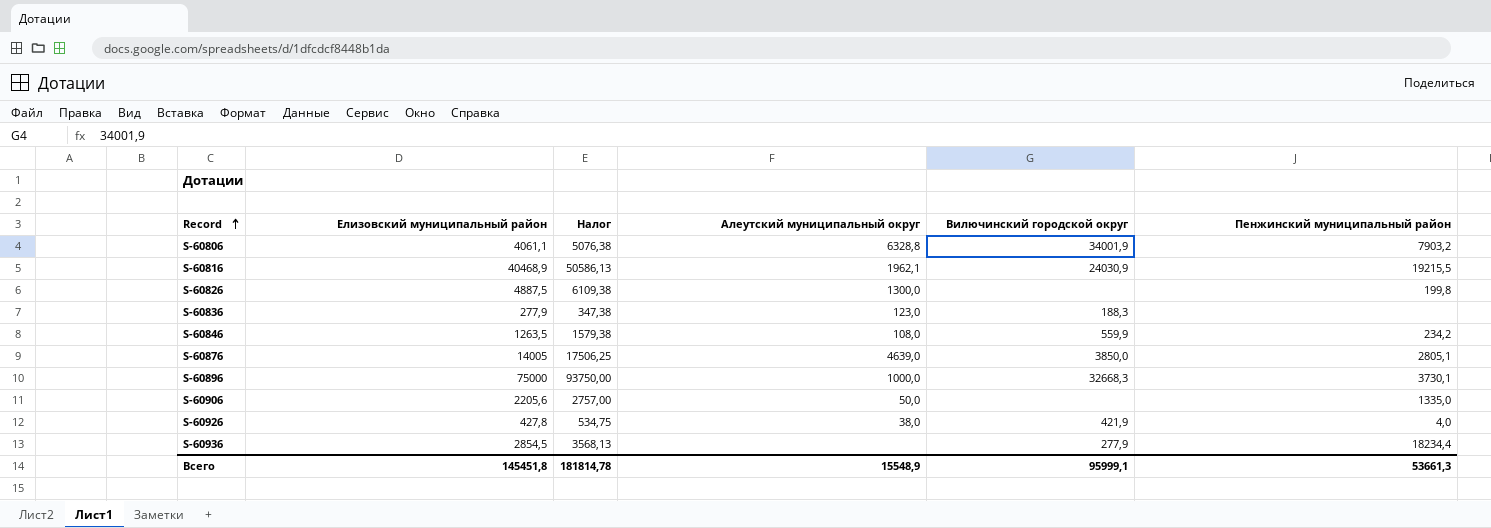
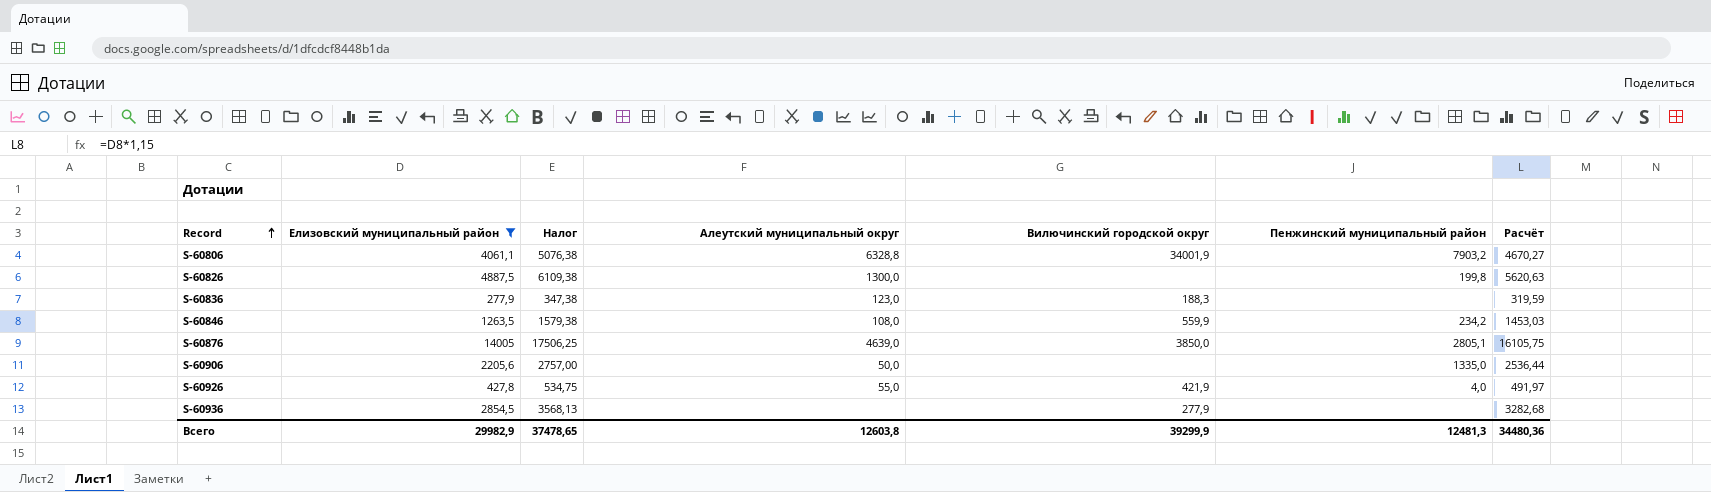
filter: none -> Елизовский муниципальный район <= 14005
column Расчёт | formula: none -> [Елизовский муниципальный район] * 1,15
S-60926 | Алеутский муниципальный округ: 38,0 -> 55,0
S-60936 | Пенжинский муниципальный район: 18234,4 -> none
Всего | Елизовский муниципальный район: 145451,8 -> 29982,9
Всего | Налог: 181814,78 -> 37478,65
Всего | Алеутский муниципальный округ: 15548,9 -> 12603,8
Всего | Вилючинский городской округ: 95999,1 -> 39299,9
Всего | Пенжинский муниципальный район: 53661,3 -> 12481,3

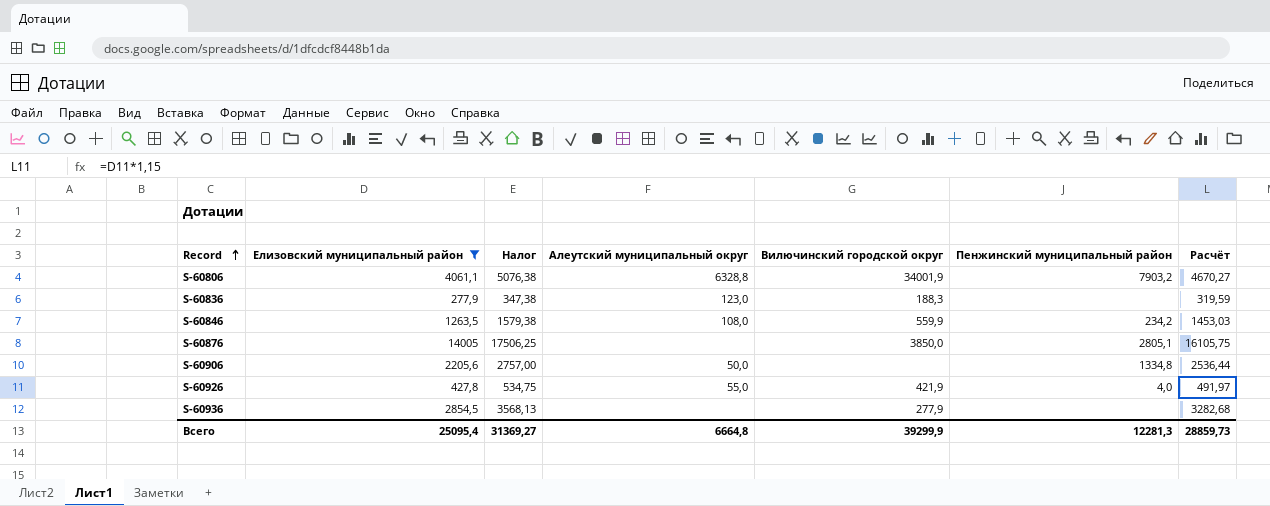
row S-60826: 4887,5 | 6109,38 | 1300,0 | none | 199,8 | 5620,63 -> none
S-60876 | Алеутский муниципальный округ: 4639,0 -> none
S-60906 | Пенжинский муниципальный район: 1335,0 -> 1334,8
Всего | Елизовский муниципальный район: 29982,9 -> 25095,4
Всего | Налог: 37478,65 -> 31369,27
Всего | Алеутский муниципальный округ: 12603,8 -> 6664,8
Всего | Пенжинский муниципальный район: 12481,3 -> 12281,3
Всего | Расчёт: 34480,36 -> 28859,73

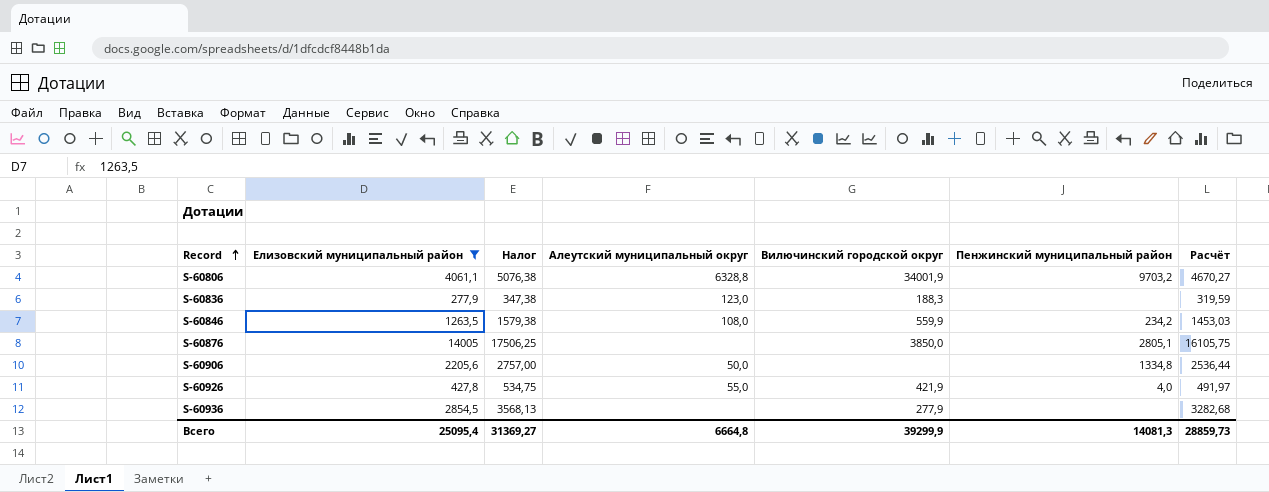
S-60806 | Пенжинский муниципальный район: 7903,2 -> 9703,2
Всего | Пенжинский муниципальный район: 12281,3 -> 14081,3

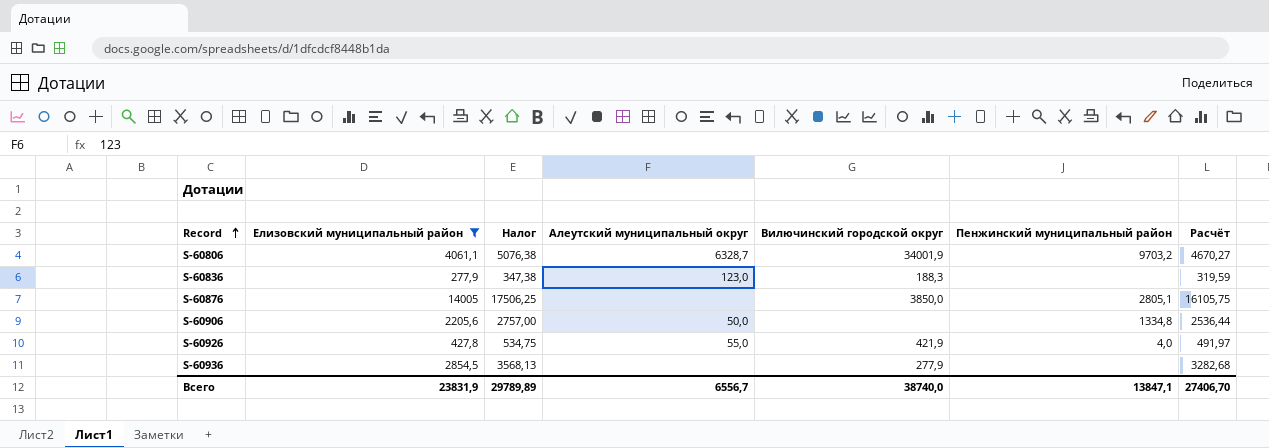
row S-60846: 1263,5 | 1579,38 | 108,0 | 559,9 | 234,2 | 1453,03 -> none
S-60806 | Алеутский муниципальный округ: 6328,8 -> 6328,7
Всего | Елизовский муниципальный район: 25095,4 -> 23831,9
Всего | Налог: 31369,27 -> 29789,89
Всего | Алеутский муниципальный округ: 6664,8 -> 6556,7
Всего | Вилючинский городской округ: 39299,9 -> 38740,0
Всего | Пенжинский муниципальный район: 14081,3 -> 13847,1
Всего | Расчёт: 28859,73 -> 27406,70

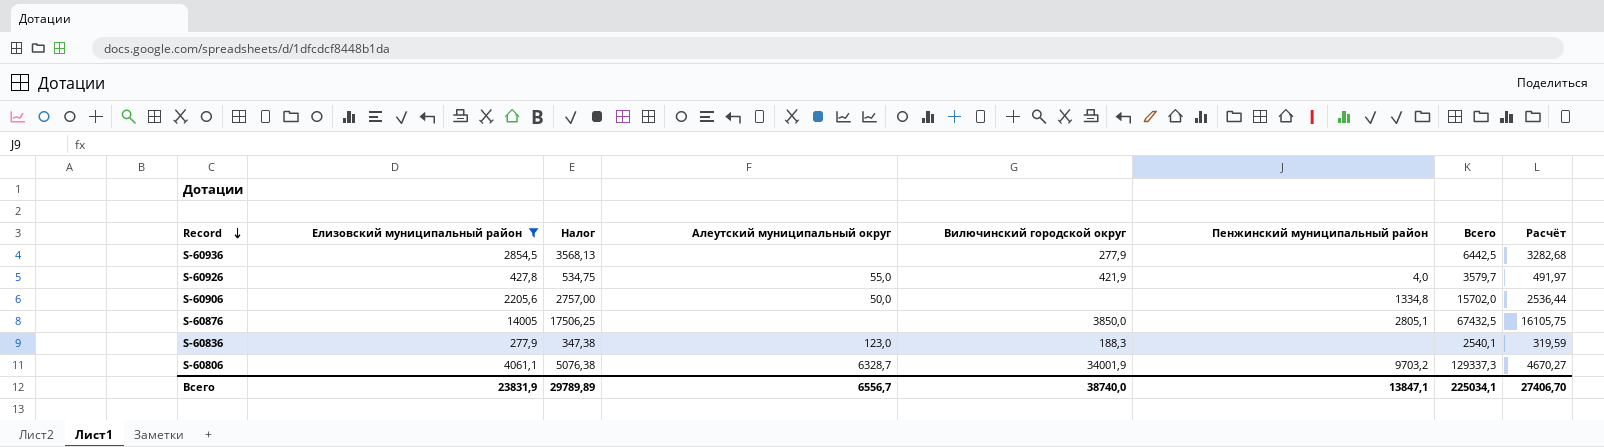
row order: Record ascending -> Record descending
column Всего | position: none -> 7

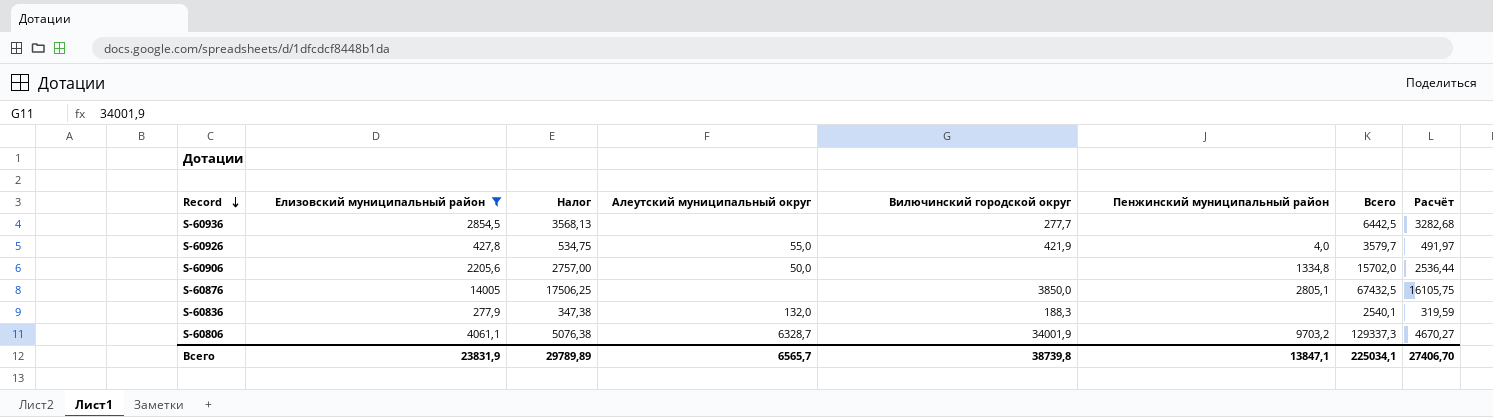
S-60936 | Вилючинский городской округ: 277,9 -> 277,7
S-60836 | Алеутский муниципальный округ: 123,0 -> 132,0
Всего | Алеутский муниципальный округ: 6556,7 -> 6565,7
Всего | Вилючинский городской округ: 38740,0 -> 38739,8

